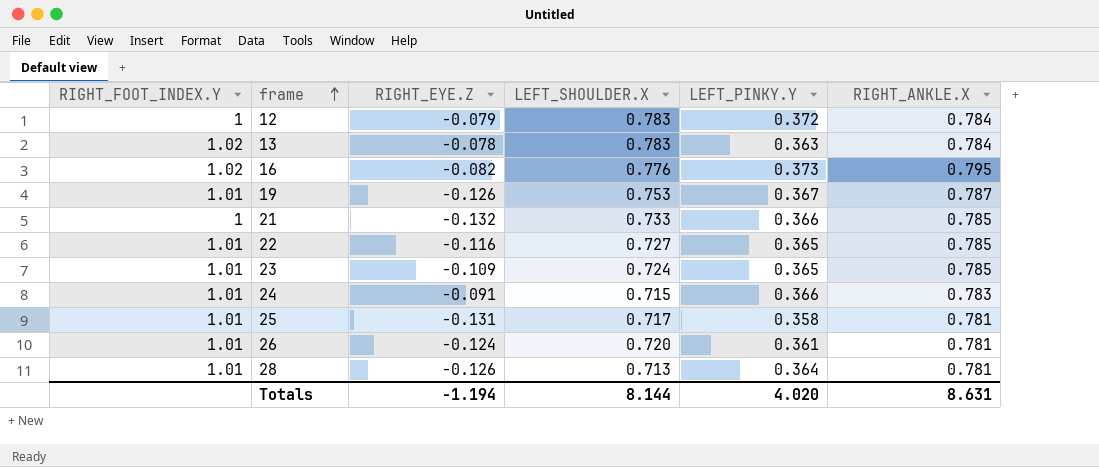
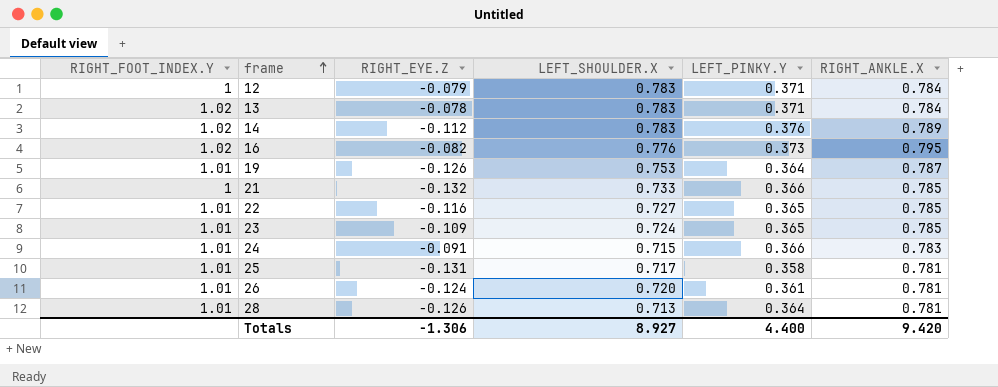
12 | LEFT_PINKY.Y: 0.372 -> 0.371
13 | LEFT_PINKY.Y: 0.363 -> 0.371
row 14: none -> 1.02 | -0.112 | 0.783 | 0.376 | 0.789
19 | LEFT_PINKY.Y: 0.367 -> 0.364
Totals | RIGHT_EYE.Z: -1.194 -> -1.306
Totals | LEFT_SHOULDER.X: 8.144 -> 8.927
Totals | LEFT_PINKY.Y: 4.020 -> 4.400
Totals | RIGHT_ANKLE.X: 8.631 -> 9.420

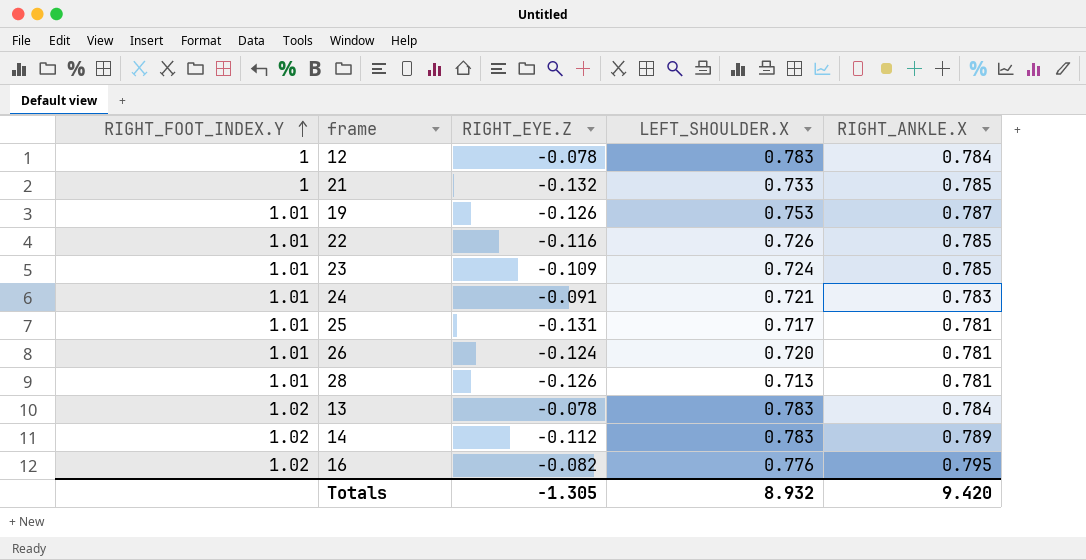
row order: frame ascending -> RIGHT_FOOT_INDEX.Y ascending
column LEFT_PINKY.Y | position: 5 -> none
12 | RIGHT_EYE.Z: -0.079 -> -0.078
22 | LEFT_SHOULDER.X: 0.727 -> 0.726
24 | LEFT_SHOULDER.X: 0.715 -> 0.721
Totals | RIGHT_EYE.Z: -1.306 -> -1.305
Totals | LEFT_SHOULDER.X: 8.927 -> 8.932

